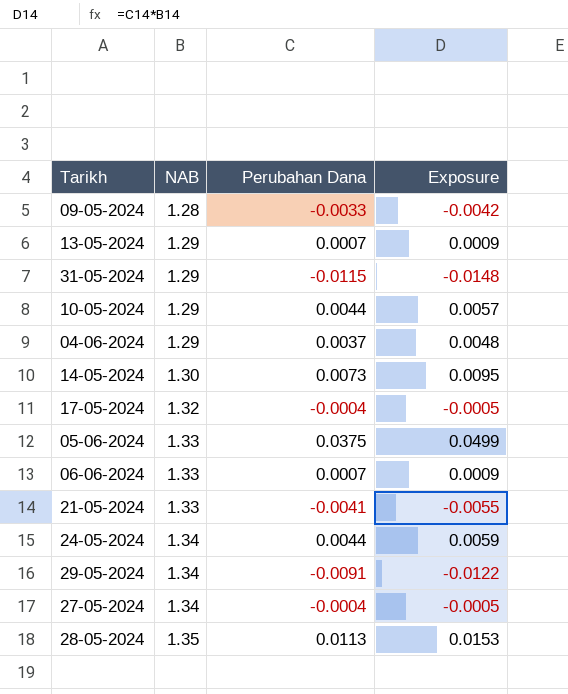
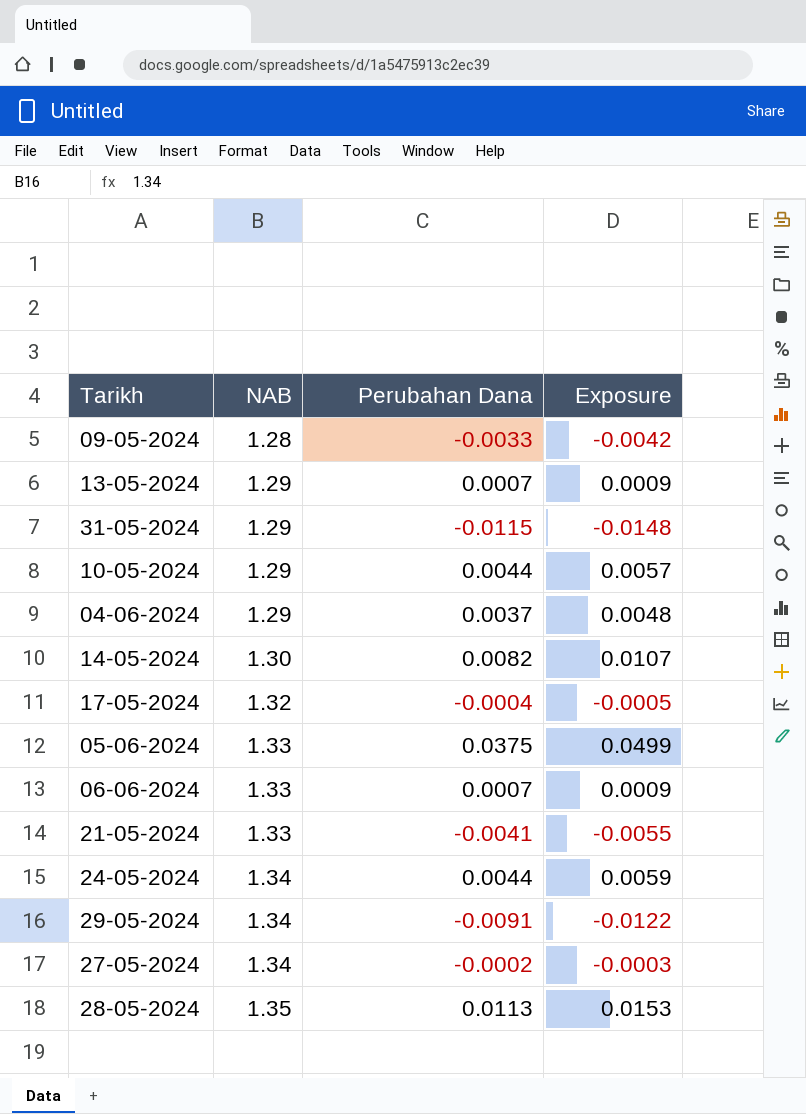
14-05-2024 | Perubahan Dana: 0.0073 -> 0.0082
14-05-2024 | Exposure: 0.0095 -> 0.0107
27-05-2024 | Perubahan Dana: -0.0004 -> -0.0002
27-05-2024 | Exposure: -0.0005 -> -0.0003

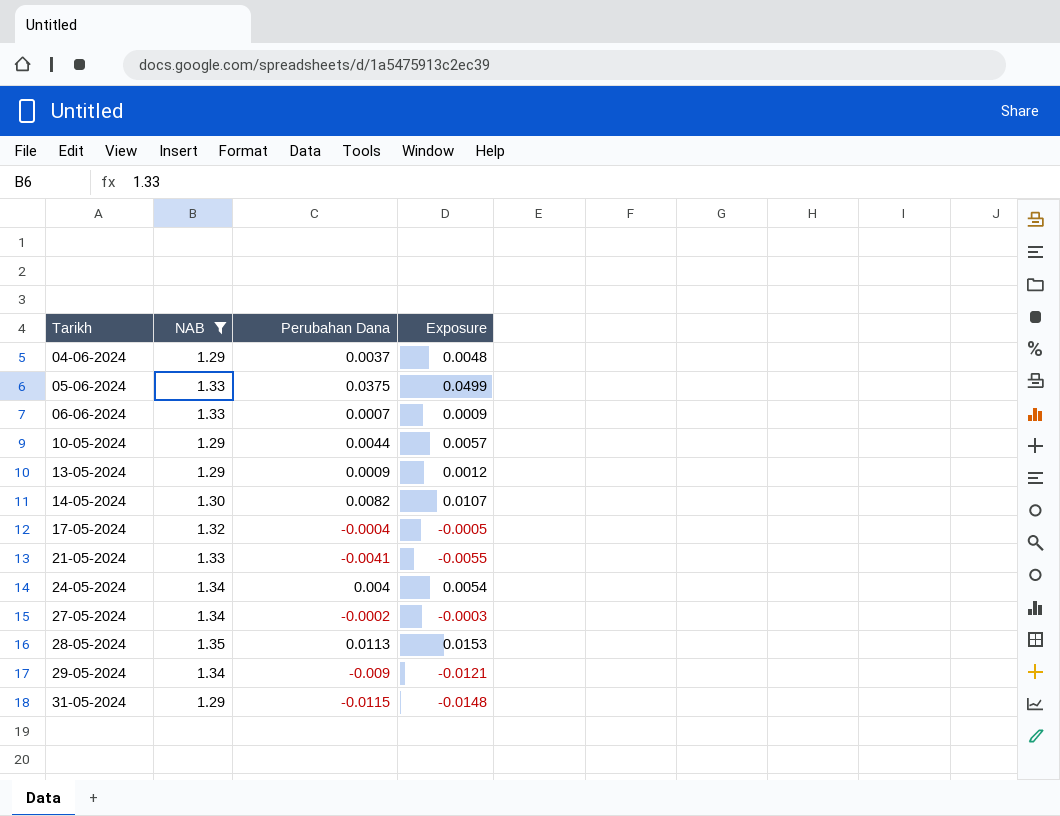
filter: none -> NAB != 1.28
row order: NAB ascending -> Tarikh ascending
13-05-2024 | Perubahan Dana: 0.0007 -> 0.0009
13-05-2024 | Exposure: 0.0009 -> 0.0012
24-05-2024 | Perubahan Dana: 0.0044 -> 0.004
24-05-2024 | Exposure: 0.0059 -> 0.0054
29-05-2024 | Perubahan Dana: -0.0091 -> -0.009
29-05-2024 | Exposure: -0.0122 -> -0.0121

